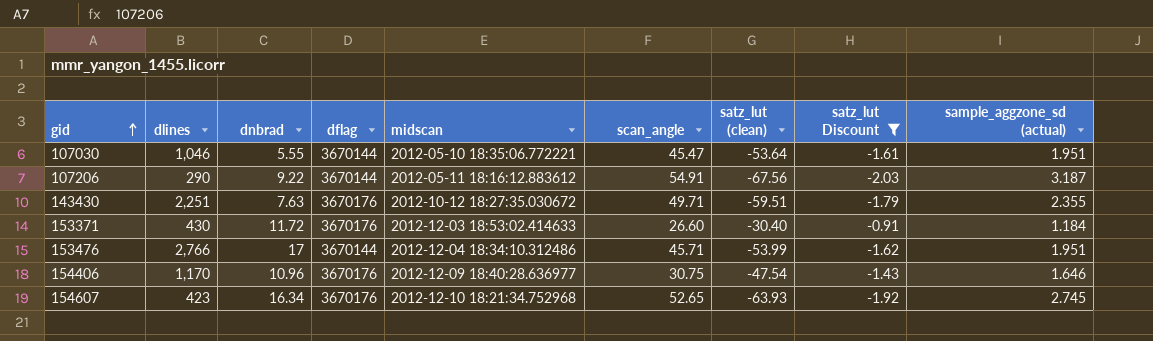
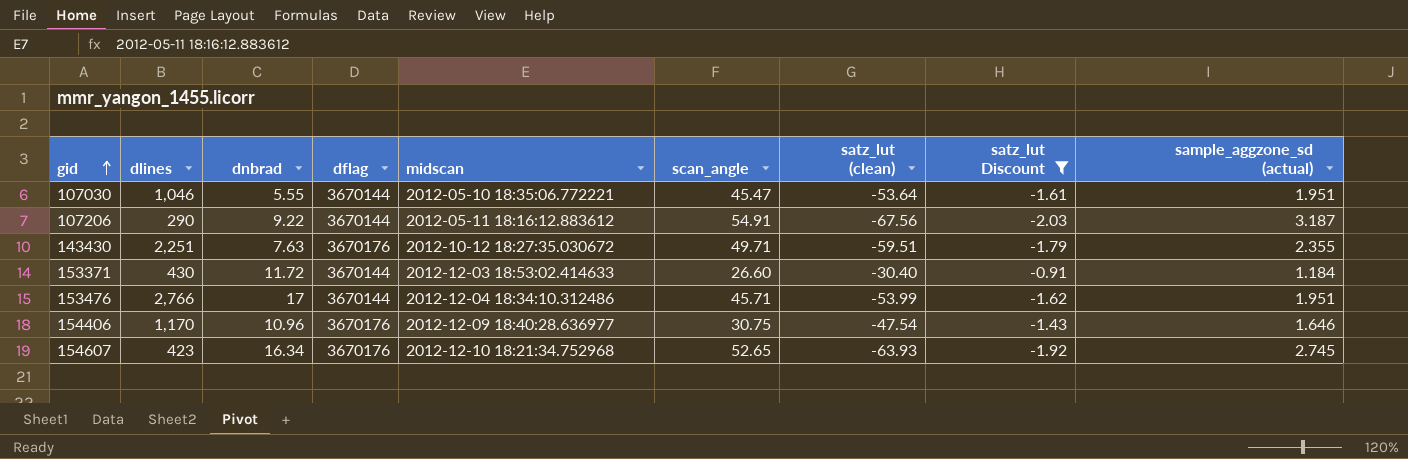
153371 | dflag: 3670176 -> 3670144

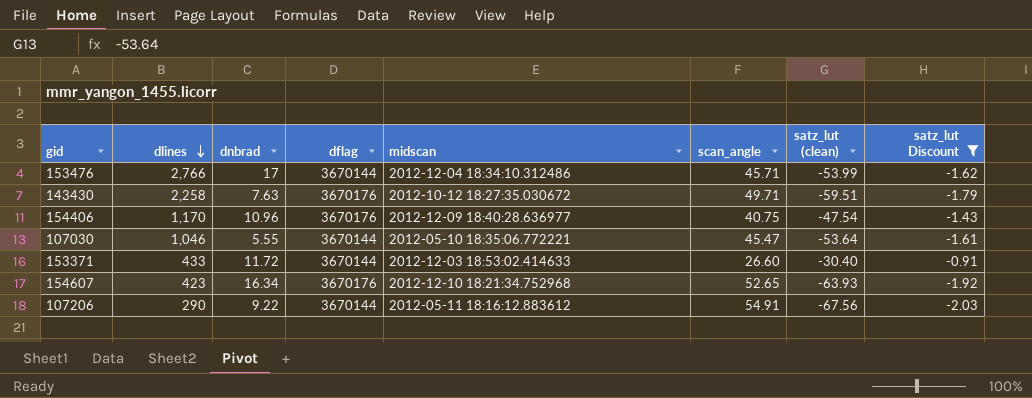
row order: gid ascending -> dlines descending
column sample_aggzone_sd (actual) | position: 9 -> none
143430 | dlines: 2,251 -> 2,258
154406 | scan_angle: 30.75 -> 40.75
153371 | dlines: 430 -> 433

